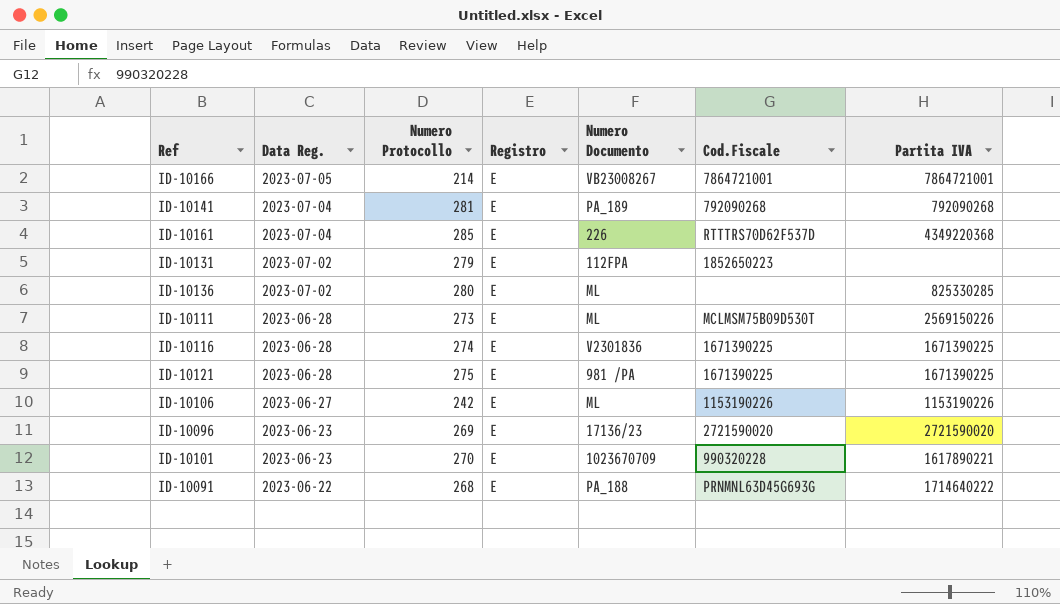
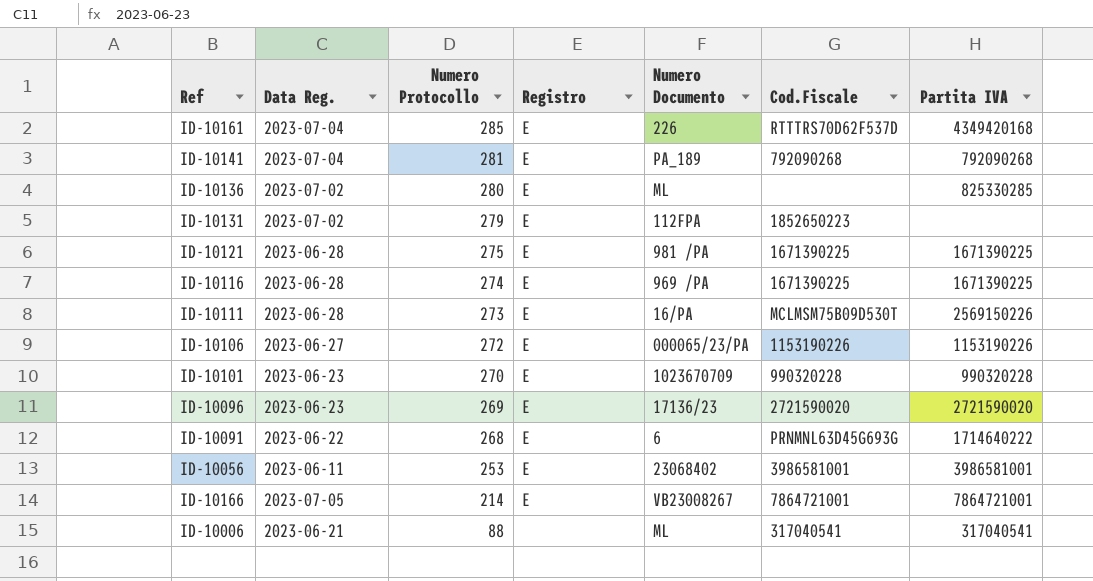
row order: Data Reg. descending -> Numero Protocollo descending
ID-10161 | Partita IVA: 4349220368 -> 4349420168
ID-10116 | Numero Documento: V2301836 -> 969 /PA
ID-10111 | Numero Documento: ML -> 16/PA
ID-10106 | Numero Protocollo: 242 -> 272
ID-10106 | Numero Documento: ML -> 000065/23/PA
ID-10101 | Partita IVA: 1617890221 -> 990320228
ID-10091 | Numero Documento: PA_188 -> 6
row ID-10056: none -> 2023-06-11 | 253 | E | 23068402 | 3986581001 | 3986581001
row ID-10006: none -> 2023-06-21 | 88 | none | ML | 317040541 | 317040541

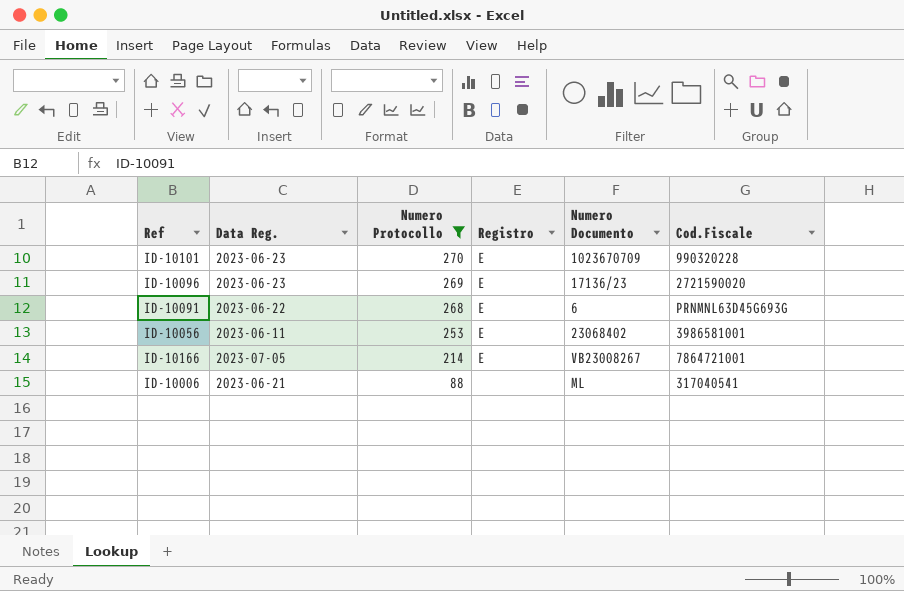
filter: none -> Numero Protocollo <= 270
column Partita IVA | position: 7 -> none

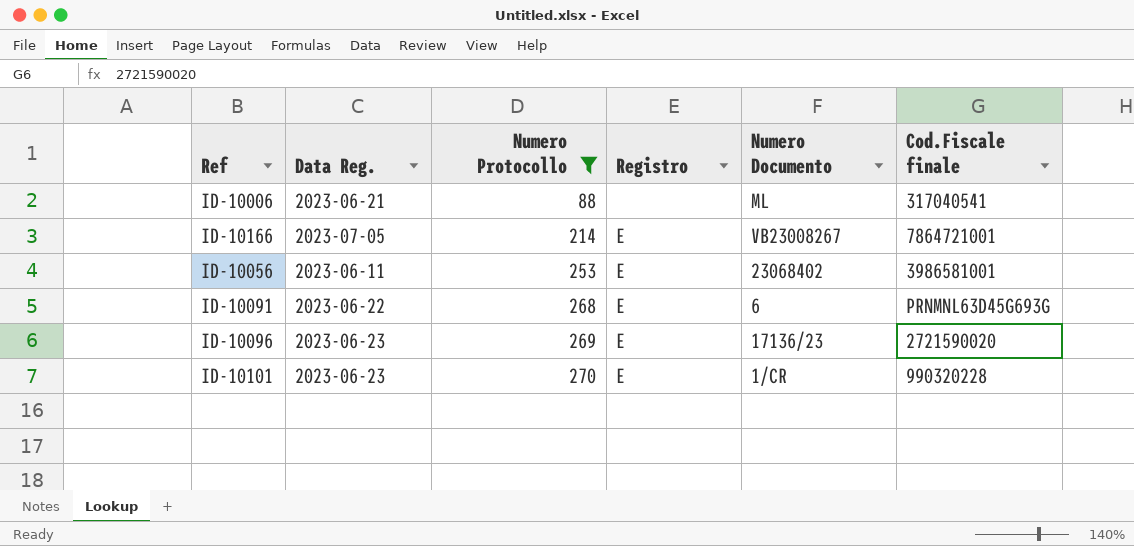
row order: Numero Protocollo descending -> Numero Protocollo ascending
column name: Cod.Fiscale -> Cod.Fiscale finale
ID-10101 | Numero Documento: 1023670709 -> 1/CR

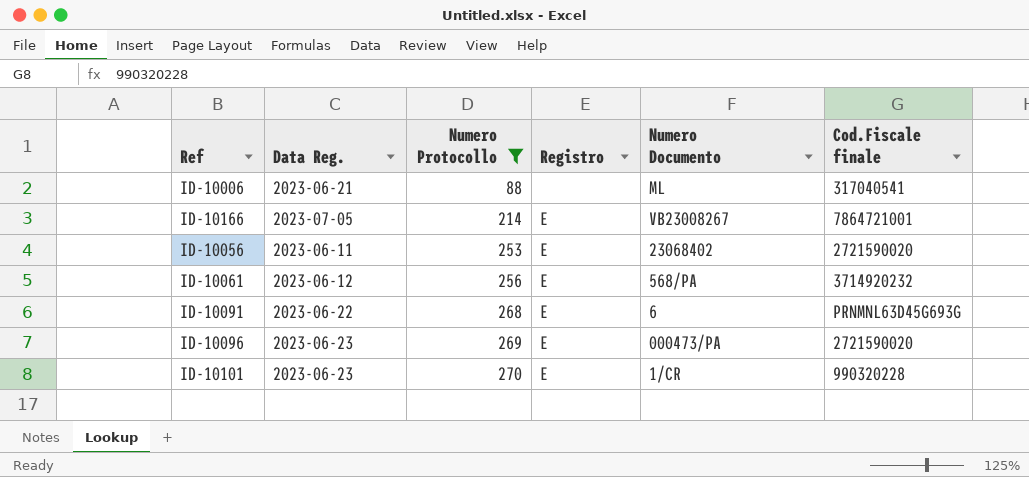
ID-10056 | Cod.Fiscale finale: 3986581001 -> 2721590020
row ID-10061: none -> 2023-06-12 | 256 | E | 568/PA | 3714920232
ID-10096 | Numero Documento: 17136/23 -> 000473/PA

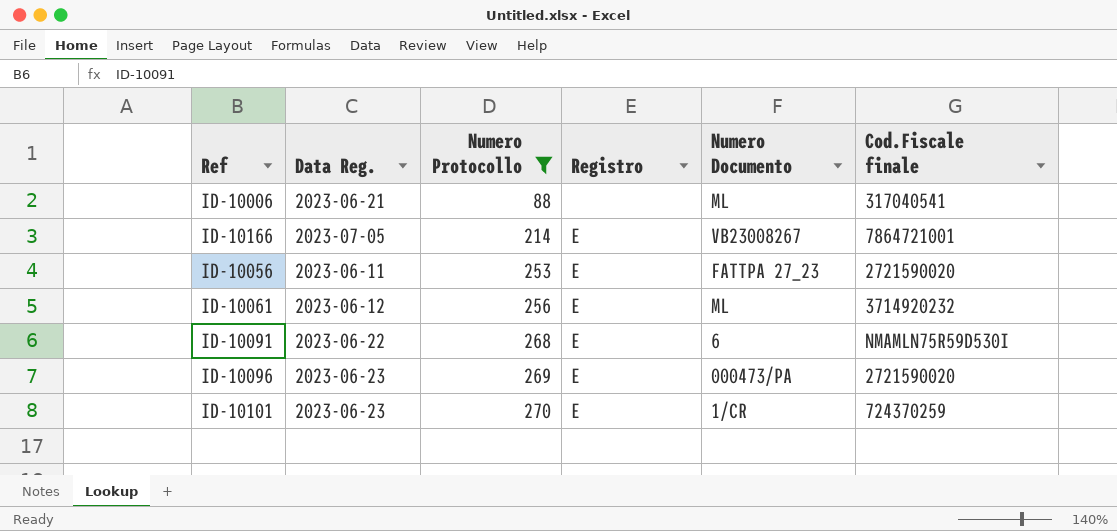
ID-10056 | Numero Documento: 23068402 -> FATTPA 27_23
ID-10061 | Numero Documento: 568/PA -> ML
ID-10091 | Cod.Fiscale finale: PRNMNL63D45G693G -> NMAMLN75R59D530I
ID-10101 | Cod.Fiscale finale: 990320228 -> 724370259

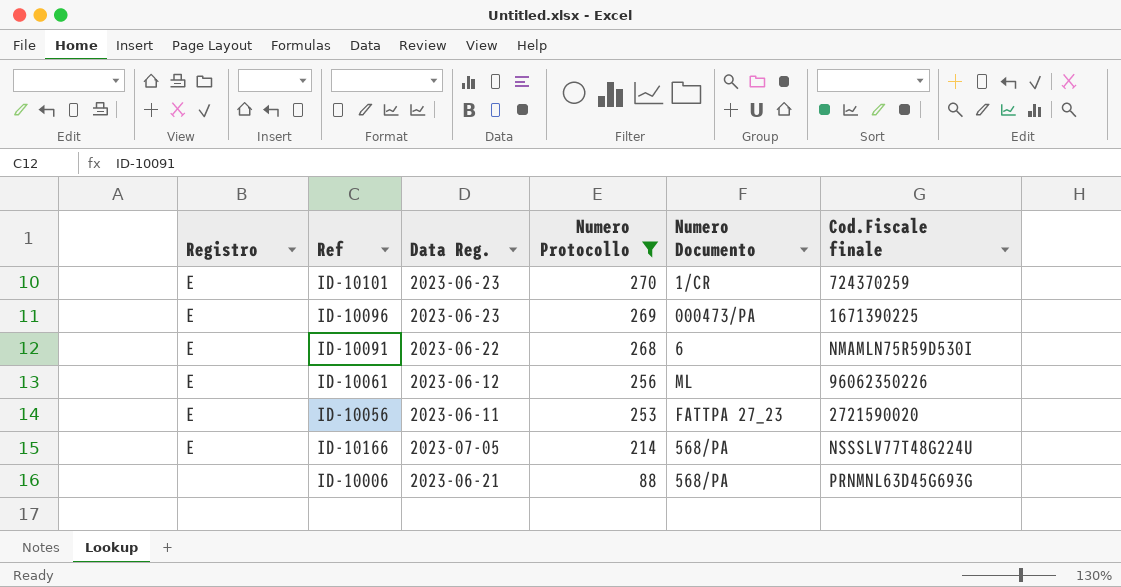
row order: Numero Protocollo ascending -> Numero Protocollo descending
column Registro | position: 4 -> 1
ID-10096 | Cod.Fiscale finale: 2721590020 -> 1671390225
ID-10061 | Cod.Fiscale finale: 3714920232 -> 96062350226
ID-10166 | Numero Documento: VB23008267 -> 568/PA
ID-10166 | Cod.Fiscale finale: 7864721001 -> NSSSLV77T48G224U
ID-10006 | Numero Documento: ML -> 568/PA
ID-10006 | Cod.Fiscale finale: 317040541 -> PRNMNL63D45G693G

